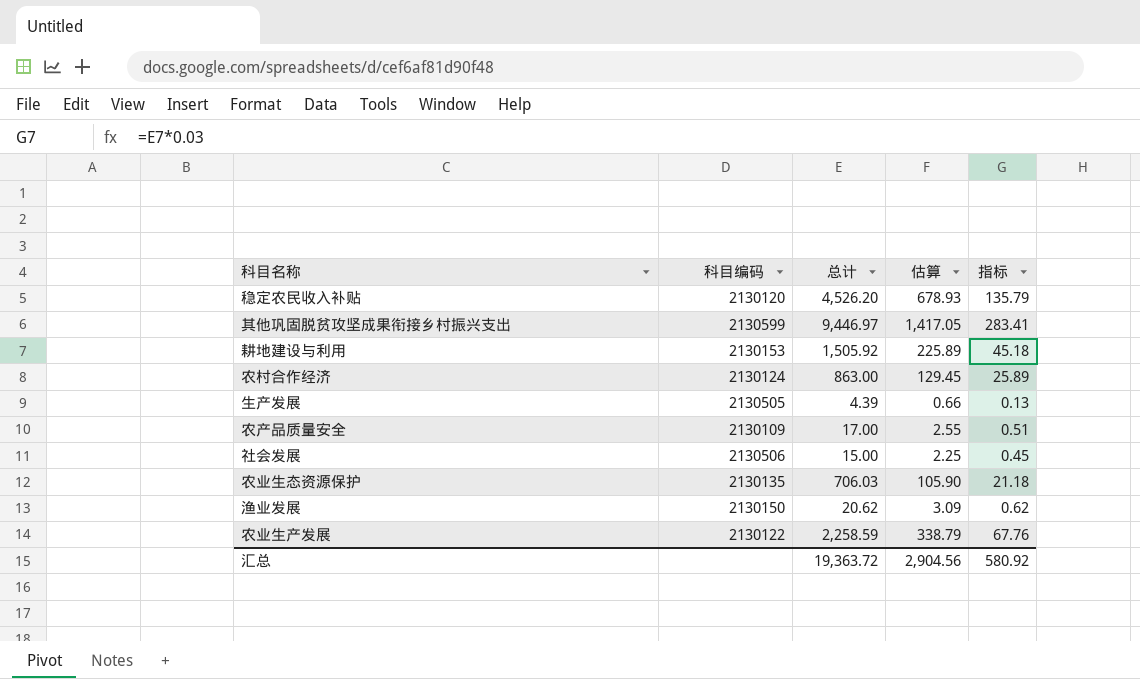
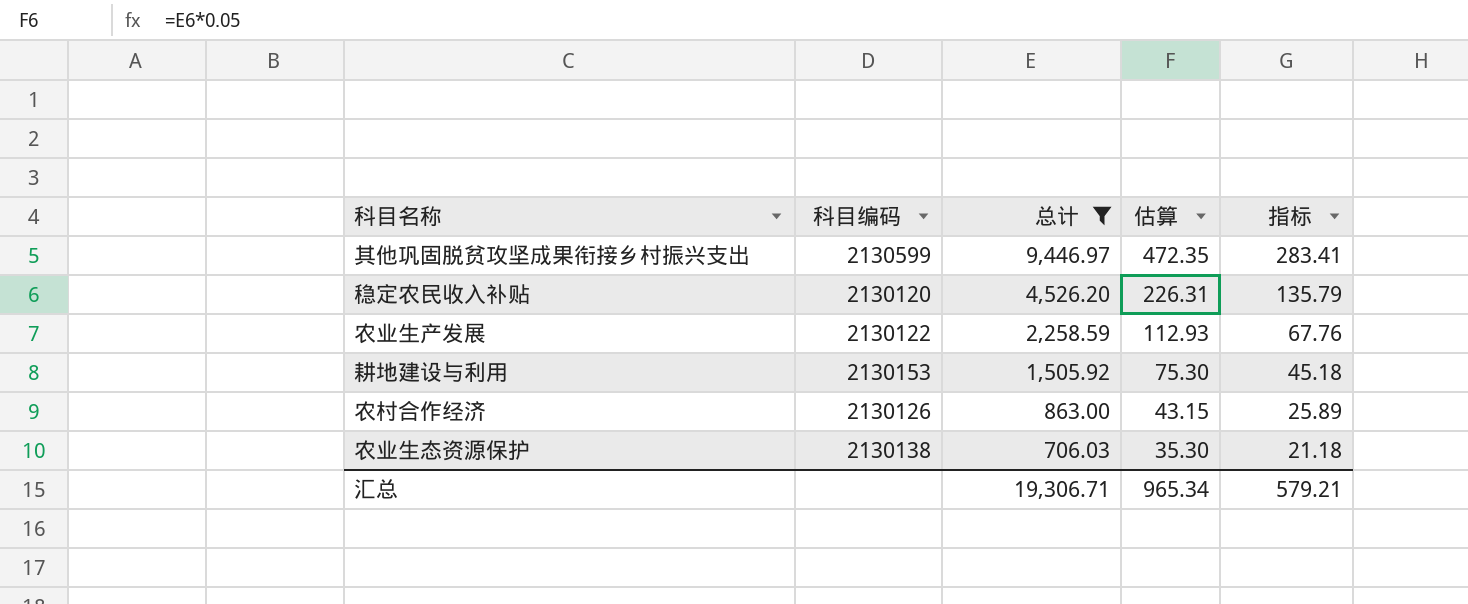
filter: none -> 总计 >= 706.03
row order: none -> 总计 descending
column 估算 | formula: [总计] * 0.15 -> [总计] * 0.05
农村合作经济 | 科目编码: 2130124 -> 2130126
农业生态资源保护 | 科目编码: 2130135 -> 2130138
汇总 | 总计: 19,363.72 -> 19,306.71
汇总 | 估算: 2,904.56 -> 965.34
汇总 | 指标: 580.92 -> 579.21

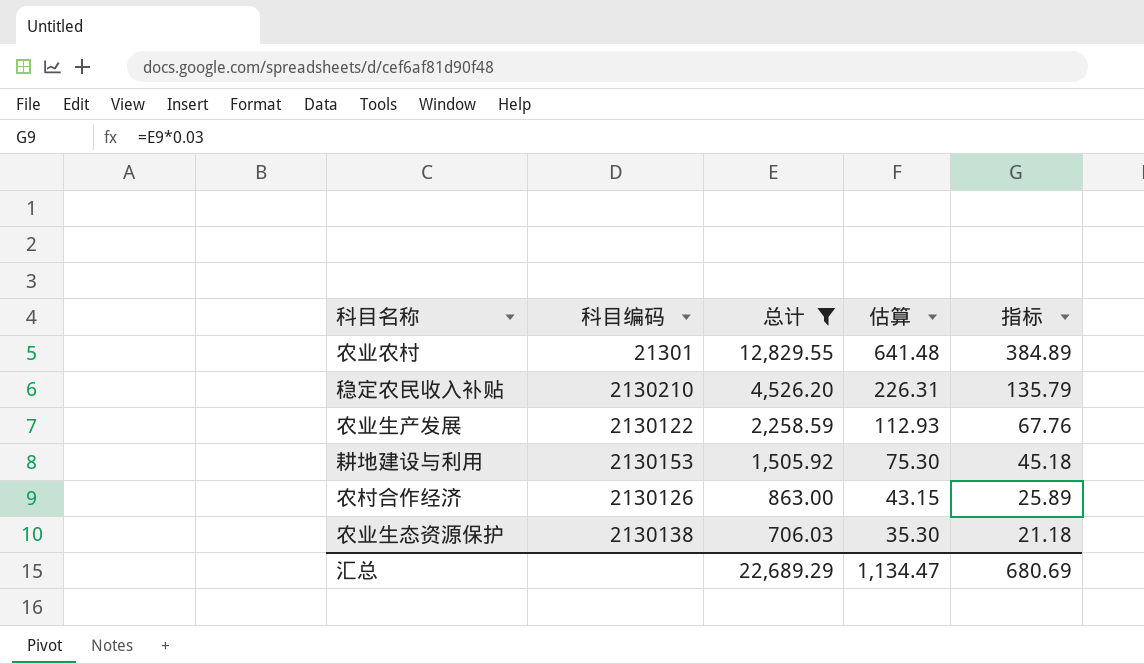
row 其他巩固脱贫攻坚成果衔接乡村振兴支出: 2130599 | 9,446.97 | 472.35 | 283.41 -> none
row 农业农村: none -> 21301 | 12,829.55 | 641.48 | 384.89
稳定农民收入补贴 | 科目编码: 2130120 -> 2130210
汇总 | 总计: 19,306.71 -> 22,689.29
汇总 | 估算: 965.34 -> 1,134.47
汇总 | 指标: 579.21 -> 680.69

